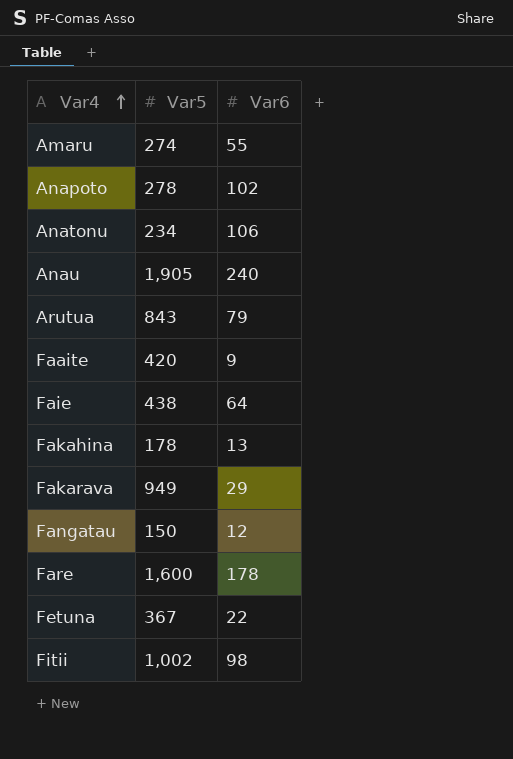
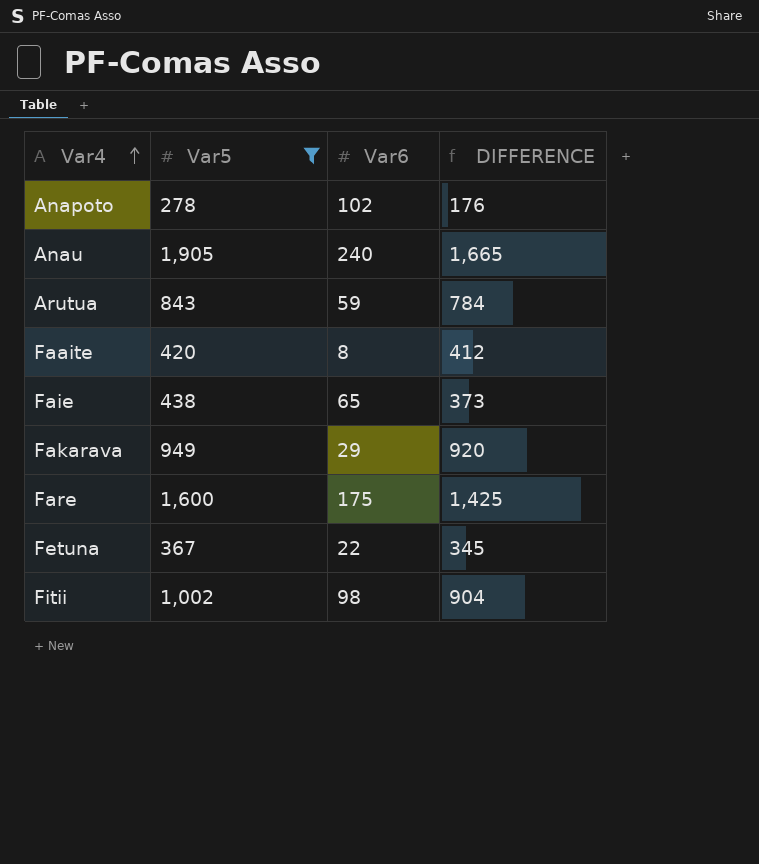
filter: none -> Var5 >= 278
column DIFFERENCE | formula: none -> [Var5] - [Var6]
Arutua | Var6: 79 -> 59
Faaite | Var6: 9 -> 8
Faie | Var6: 64 -> 65
Fare | Var6: 178 -> 175

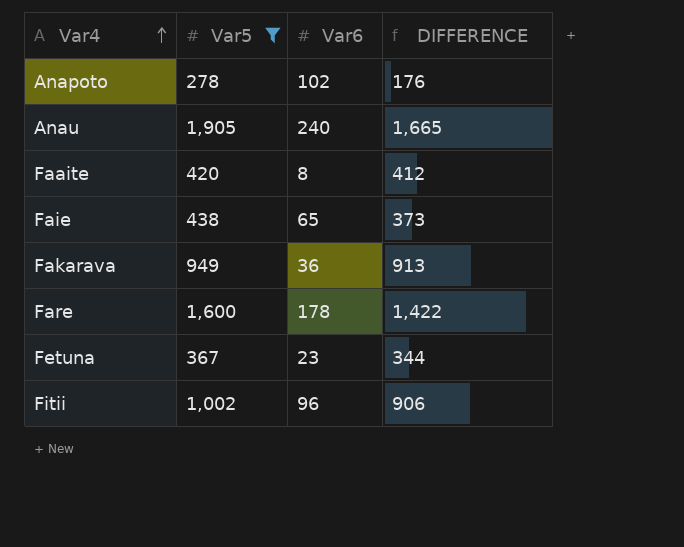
row Arutua: 843 | 59 | 784 -> none
Fakarava | Var6: 29 -> 36
Fakarava | DIFFERENCE: 920 -> 913
Fare | Var6: 175 -> 178
Fare | DIFFERENCE: 1,425 -> 1,422
Fetuna | Var6: 22 -> 23
Fetuna | DIFFERENCE: 345 -> 344
Fitii | Var6: 98 -> 96
Fitii | DIFFERENCE: 904 -> 906

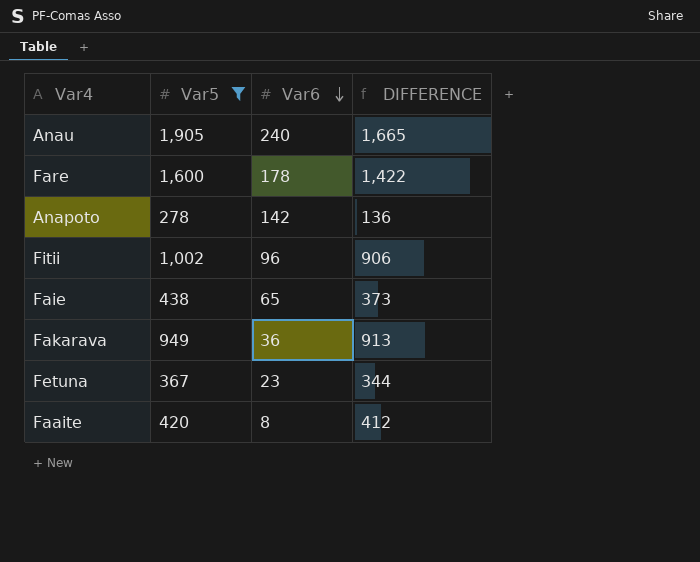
row order: Var4 ascending -> Var6 descending
Anapoto | Var6: 102 -> 142
Anapoto | DIFFERENCE: 176 -> 136

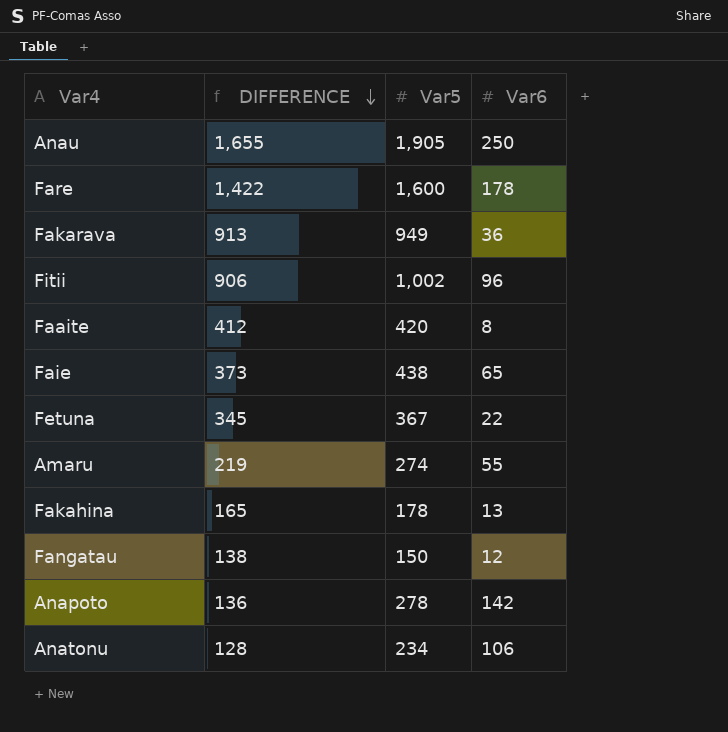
filter: Var5 >= 278 -> none
row order: Var6 descending -> DIFFERENCE descending
column DIFFERENCE | position: 4 -> 2
Anau | DIFFERENCE: 1,665 -> 1,655
Anau | Var6: 240 -> 250
Fetuna | DIFFERENCE: 344 -> 345
Fetuna | Var6: 23 -> 22

